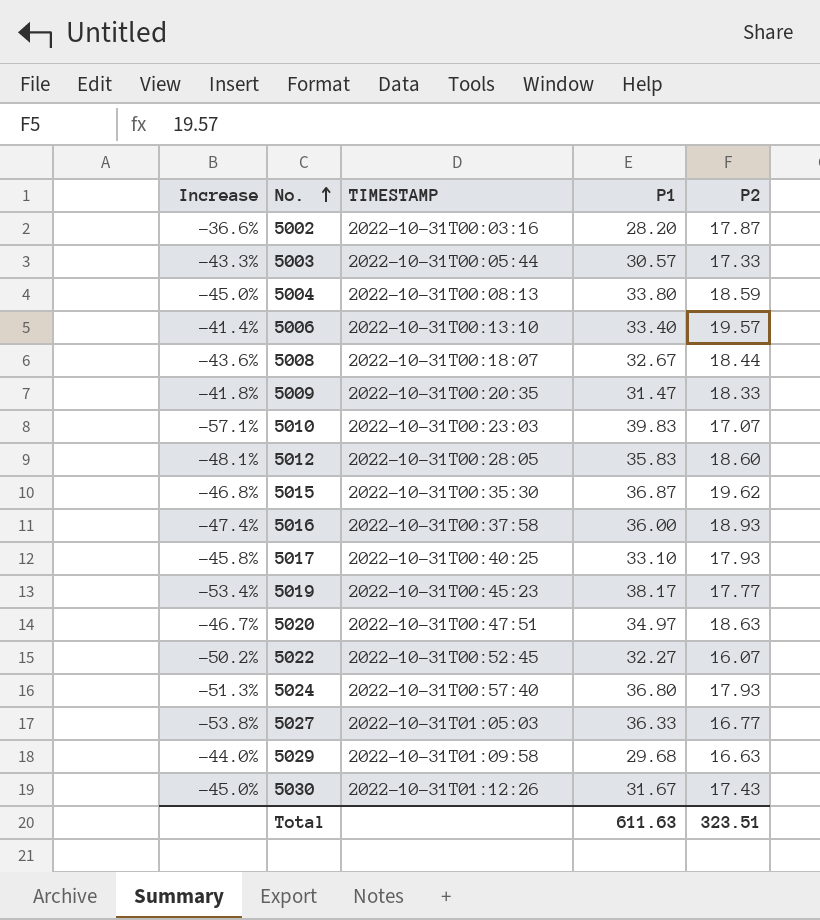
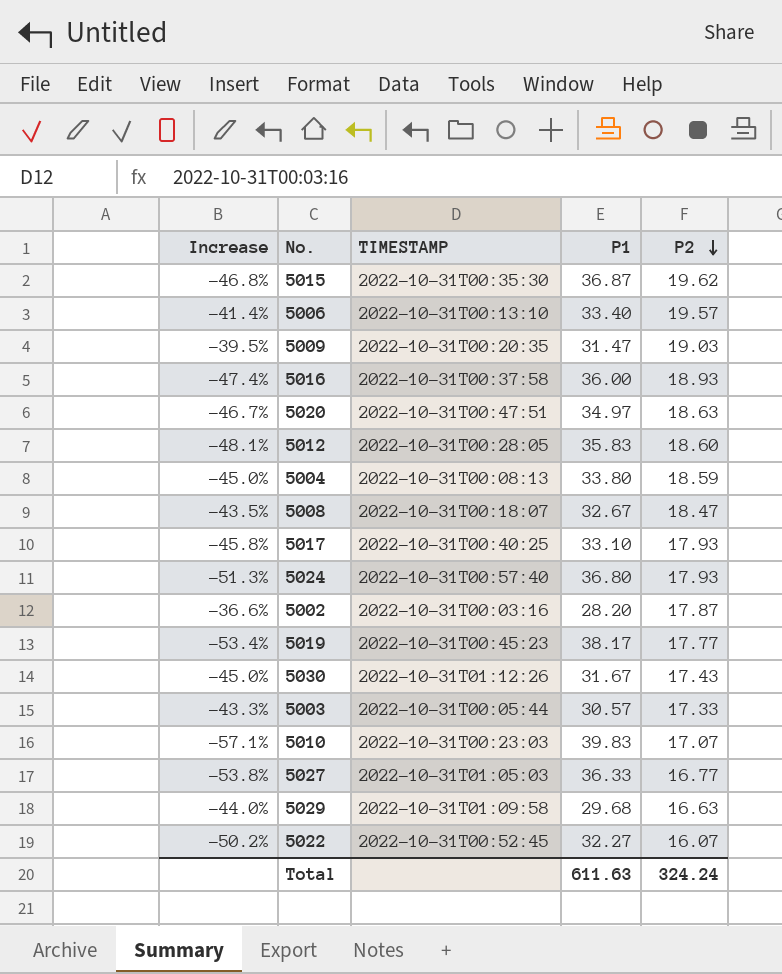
row order: No. ascending -> P2 descending
5009 | Increase: -41.8% -> -39.5%
5009 | P2: 18.33 -> 19.03
5008 | Increase: -43.6% -> -43.5%
5008 | P2: 18.44 -> 18.47
Total | P2: 323.51 -> 324.24

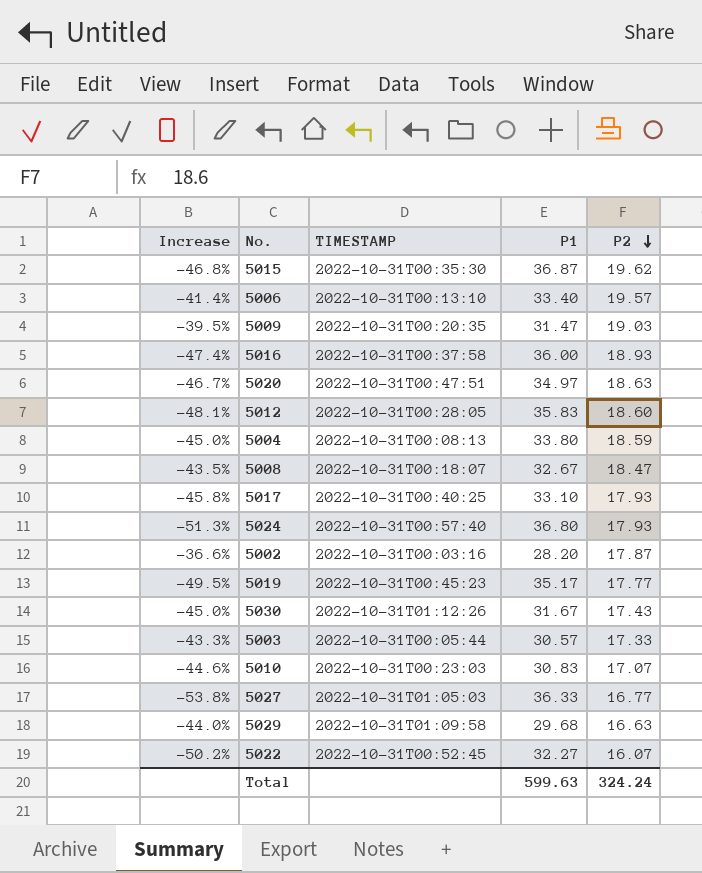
5019 | Increase: -53.4% -> -49.5%
5019 | P1: 38.17 -> 35.17
5010 | Increase: -57.1% -> -44.6%
5010 | P1: 39.83 -> 30.83
Total | P1: 611.63 -> 599.63

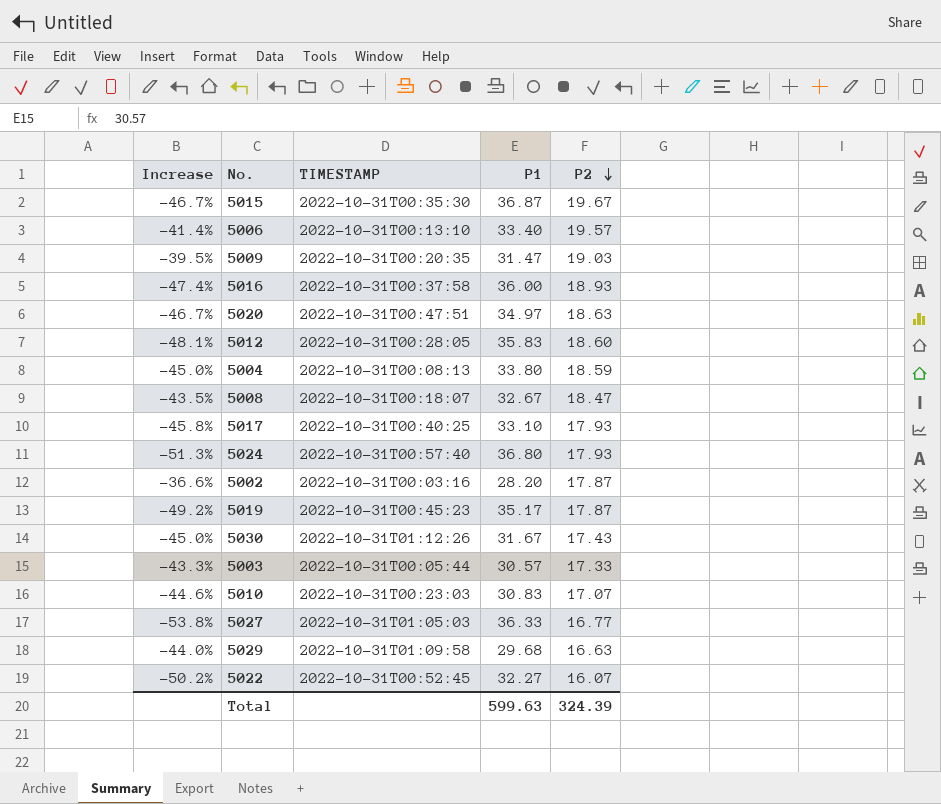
5015 | Increase: -46.8% -> -46.7%
5015 | P2: 19.62 -> 19.67
5019 | Increase: -49.5% -> -49.2%
5019 | P2: 17.77 -> 17.87
Total | P2: 324.24 -> 324.39

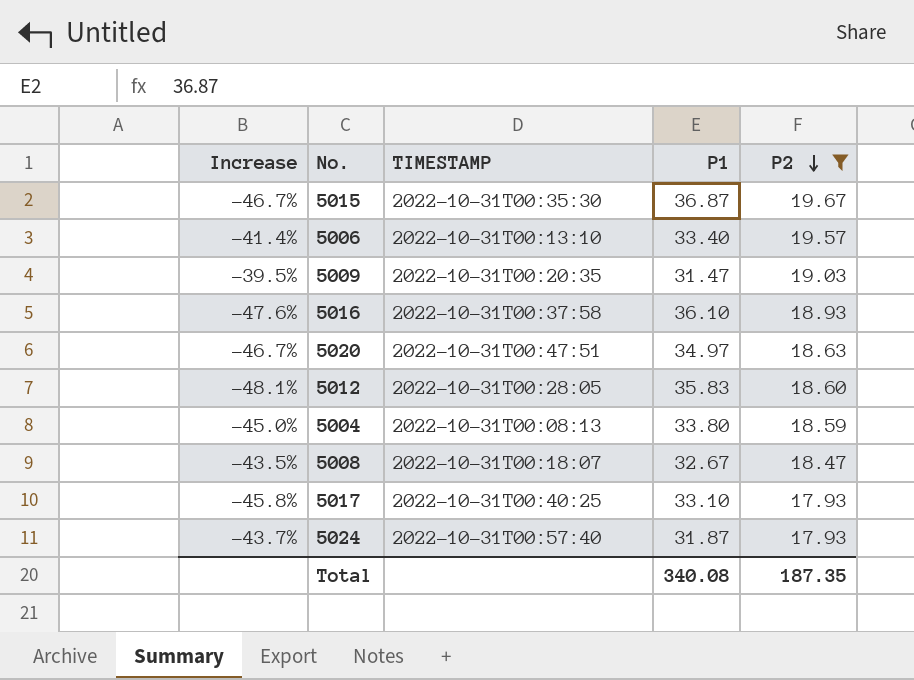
filter: none -> P2 >= 17.93
5016 | Increase: -47.4% -> -47.6%
5016 | P1: 36.00 -> 36.10
5024 | Increase: -51.3% -> -43.7%
5024 | P1: 36.80 -> 31.87
Total | P1: 599.63 -> 340.08
Total | P2: 324.39 -> 187.35

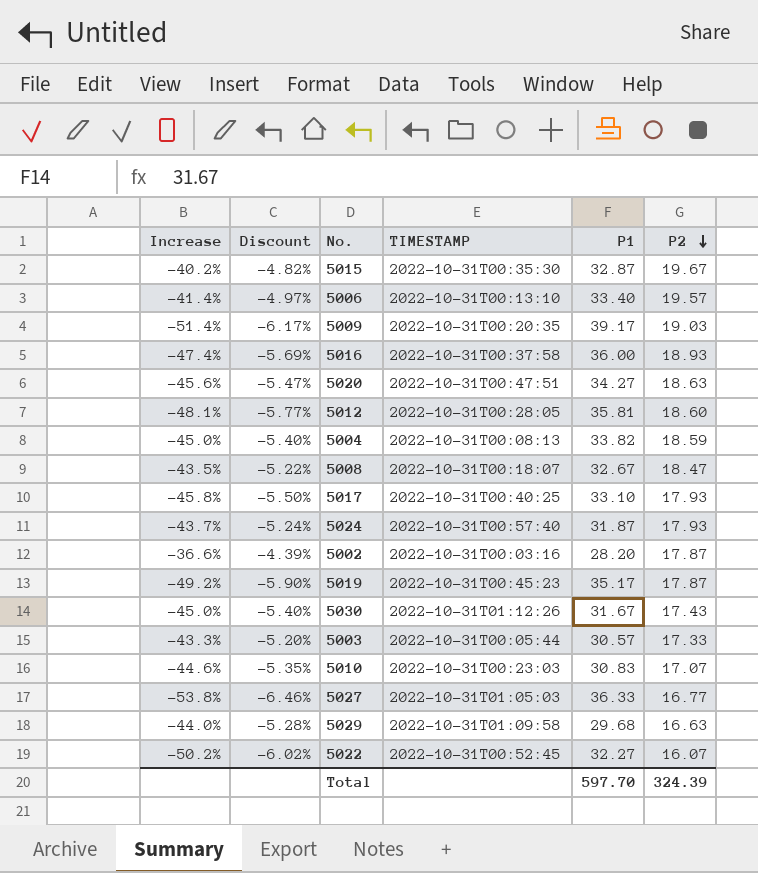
filter: P2 >= 17.93 -> none
column Discount | formula: none -> [Increase] * 0.12
5015 | Increase: -46.7% -> -40.2%
5015 | P1: 36.87 -> 32.87
5009 | Increase: -39.5% -> -51.4%
5009 | P1: 31.47 -> 39.17
5016 | Increase: -47.6% -> -47.4%
5016 | P1: 36.10 -> 36.00
5020 | Increase: -46.7% -> -45.6%
5020 | P1: 34.97 -> 34.27
5012 | P1: 35.83 -> 35.81
5004 | P1: 33.80 -> 33.82
Total | P1: 340.08 -> 597.70
Total | P2: 187.35 -> 324.39

